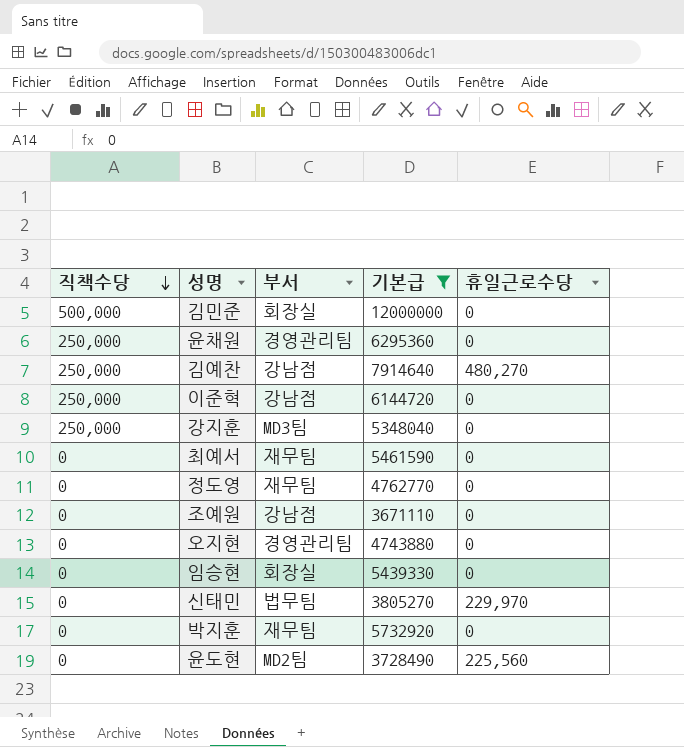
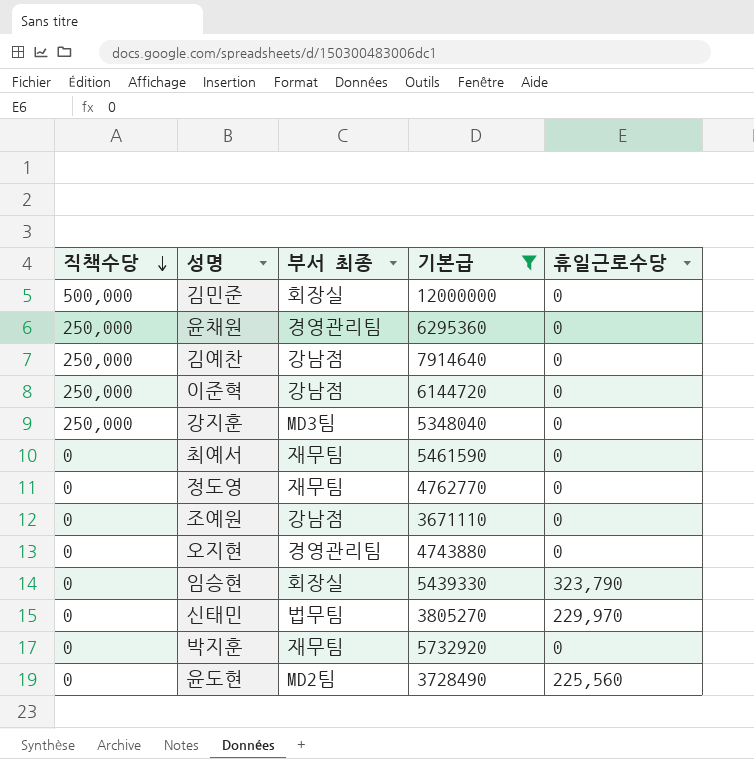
column name: 부서 -> 부서 최종
김예찬 | 휴일근로수당: 480,270 -> 0
임승현 | 휴일근로수당: 0 -> 323,790

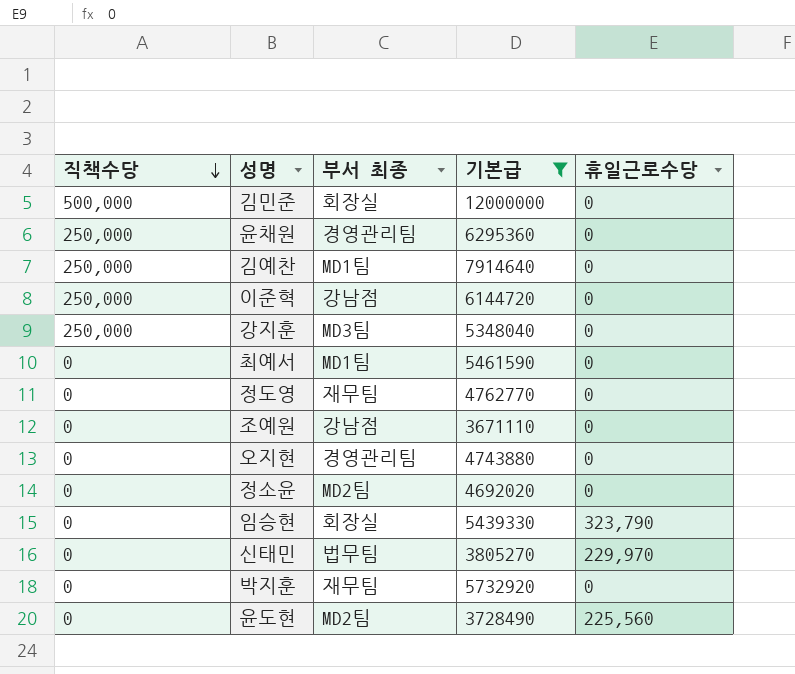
김예찬 | 부서 최종: 강남점 -> MD1팀
최예서 | 부서 최종: 재무팀 -> MD1팀
row 정소윤: none -> 0 | MD2팀 | 4692020 | 0

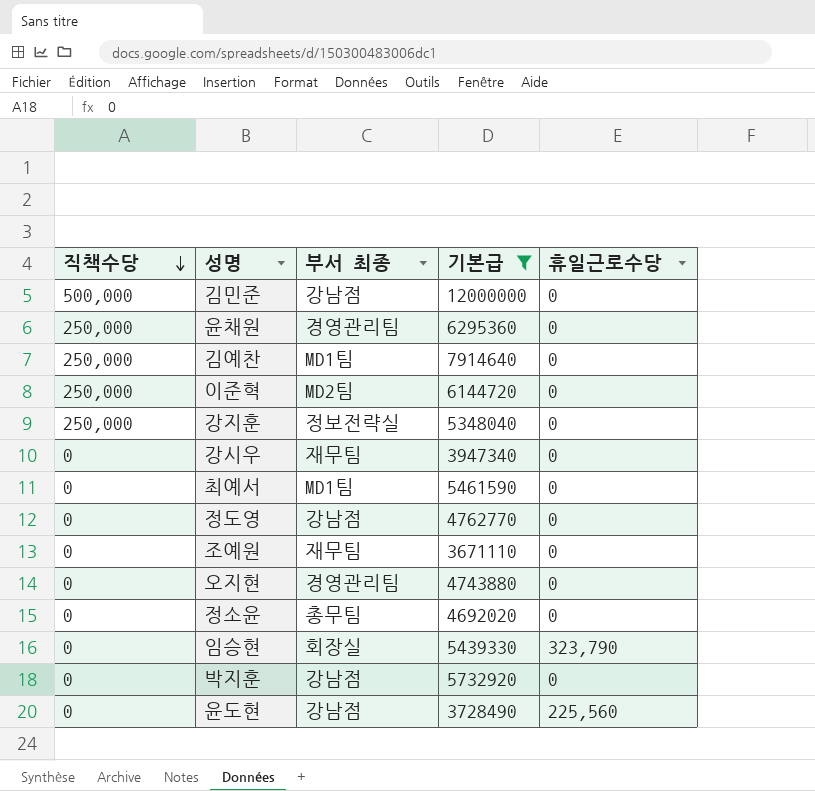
row 신태민: 0 | 법무팀 | 3805270 | 229,970 -> none
김민준 | 부서 최종: 회장실 -> 강남점
이준혁 | 부서 최종: 강남점 -> MD2팀
강지훈 | 부서 최종: MD3팀 -> 정보전략실
row 강시우: none -> 0 | 재무팀 | 3947340 | 0
정도영 | 부서 최종: 재무팀 -> 강남점
조예원 | 부서 최종: 강남점 -> 재무팀
정소윤 | 부서 최종: MD2팀 -> 총무팀
박지훈 | 부서 최종: 재무팀 -> 강남점
윤도현 | 부서 최종: MD2팀 -> 강남점

